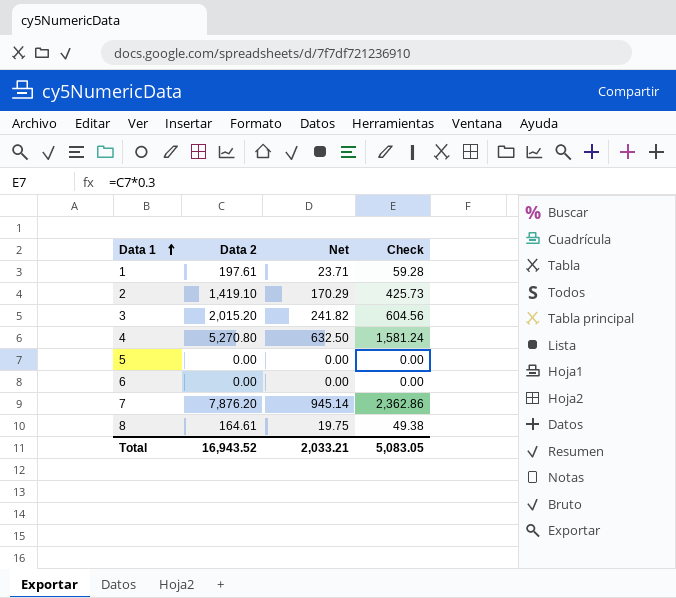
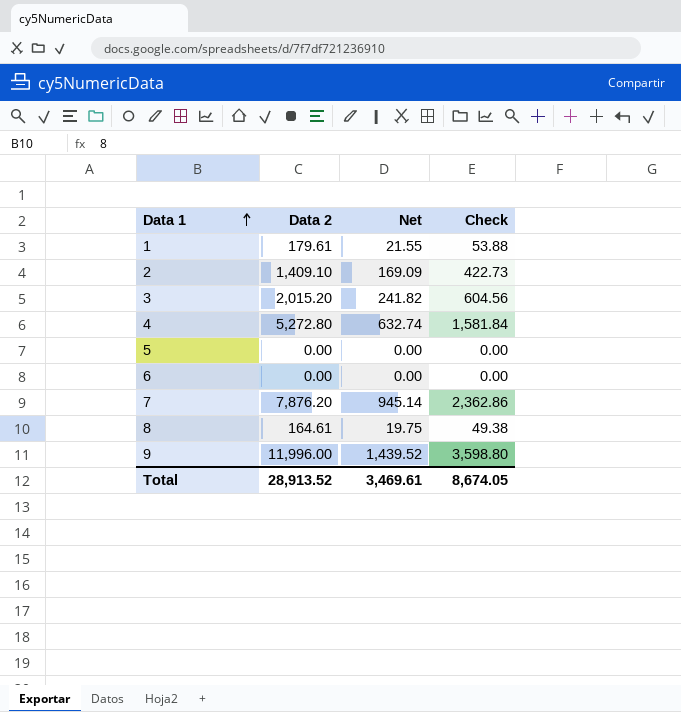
1 | Data 2: 197.61 -> 179.61
1 | Net: 23.71 -> 21.55
1 | Check: 59.28 -> 53.88
2 | Data 2: 1,419.10 -> 1,409.10
2 | Net: 170.29 -> 169.09
2 | Check: 425.73 -> 422.73
4 | Data 2: 5,270.80 -> 5,272.80
4 | Net: 632.50 -> 632.74
4 | Check: 1,581.24 -> 1,581.84
row 9: none -> 11,996.00 | 1,439.52 | 3,598.80
Total | Data 2: 16,943.52 -> 28,913.52
Total | Net: 2,033.21 -> 3,469.61
Total | Check: 5,083.05 -> 8,674.05

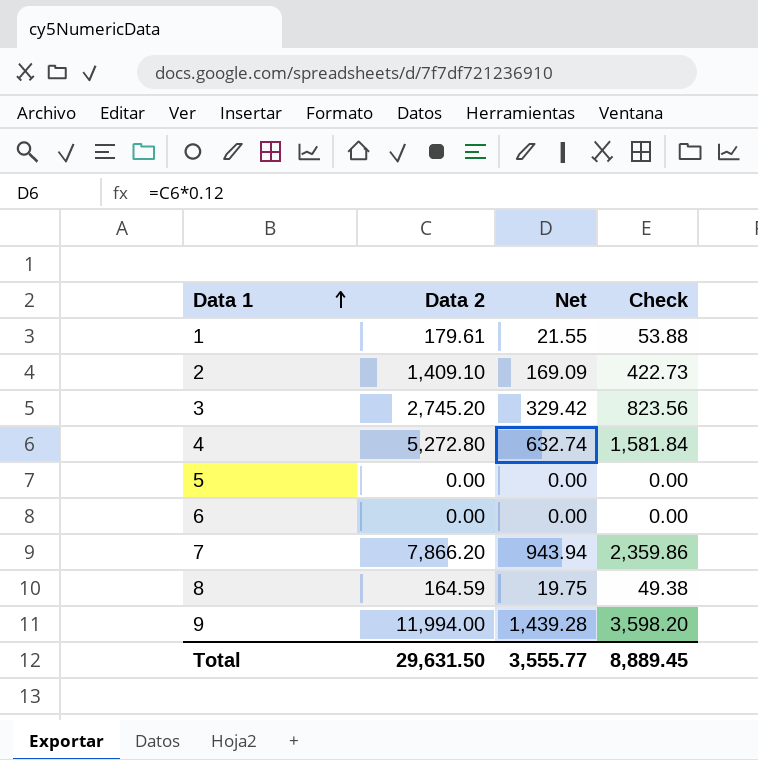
3 | Data 2: 2,015.20 -> 2,745.20
3 | Net: 241.82 -> 329.42
3 | Check: 604.56 -> 823.56
7 | Data 2: 7,876.20 -> 7,866.20
7 | Net: 945.14 -> 943.94
7 | Check: 2,362.86 -> 2,359.86
8 | Data 2: 164.61 -> 164.59
9 | Data 2: 11,996.00 -> 11,994.00
9 | Net: 1,439.52 -> 1,439.28
9 | Check: 3,598.80 -> 3,598.20
Total | Data 2: 28,913.52 -> 29,631.50
Total | Net: 3,469.61 -> 3,555.77
Total | Check: 8,674.05 -> 8,889.45

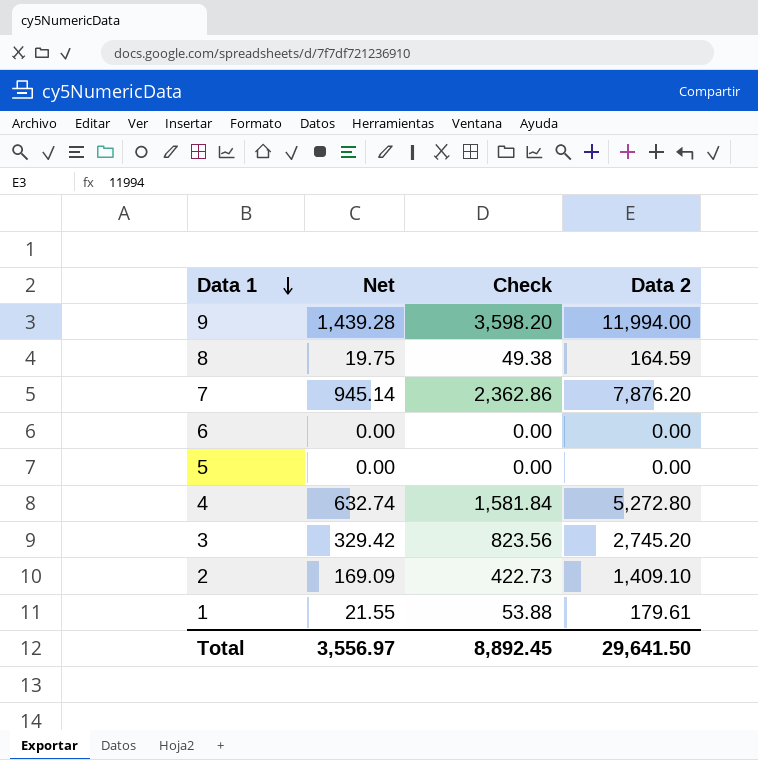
row order: Data 1 ascending -> Data 1 descending
column Data 2 | position: 2 -> 4
7 | Net: 943.94 -> 945.14
7 | Check: 2,359.86 -> 2,362.86
7 | Data 2: 7,866.20 -> 7,876.20
Total | Net: 3,555.77 -> 3,556.97
Total | Check: 8,889.45 -> 8,892.45
Total | Data 2: 29,631.50 -> 29,641.50

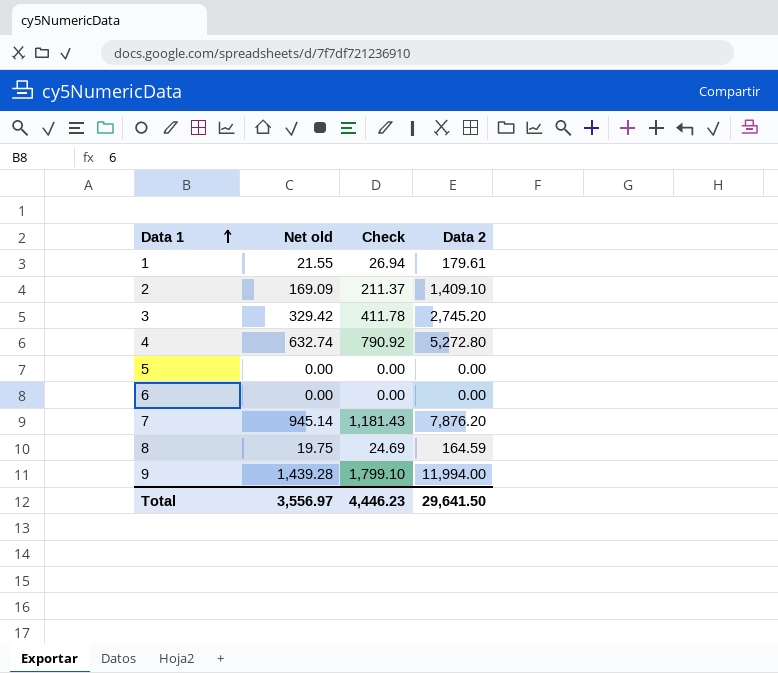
row order: Data 1 descending -> Data 1 ascending
column name: Net -> Net old
column Check | formula: [Data 2] * 0.3 -> [Data 2] * 0.15
Total | Check: 8,892.45 -> 4,446.23

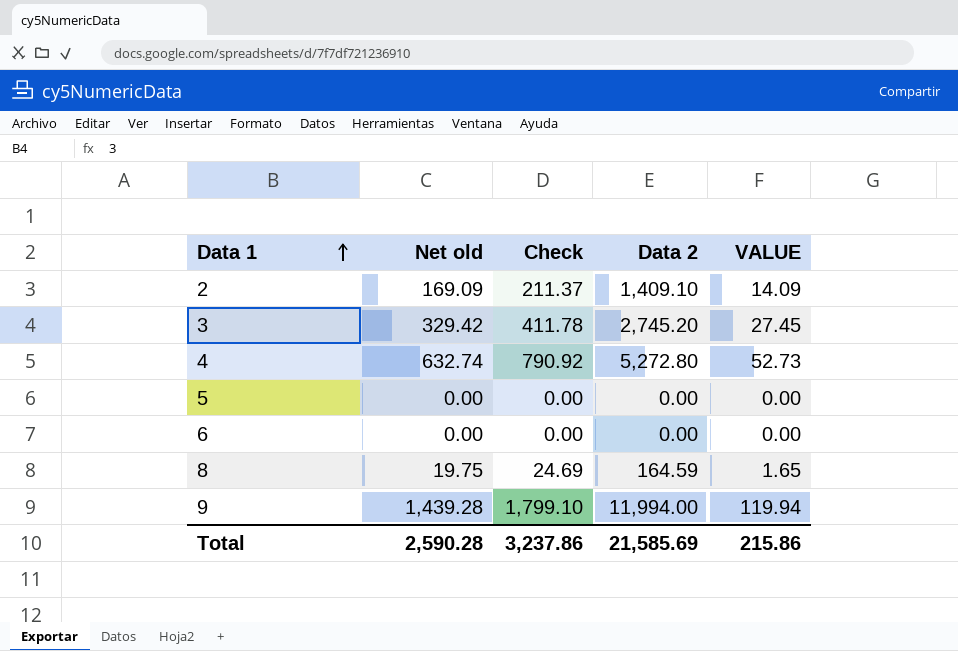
column VALUE | formula: none -> [Data 2] * 0.01
row 1: 21.55 | 26.94 | 179.61 -> none
row 7: 945.14 | 1,181.43 | 7,876.20 -> none
Total | Net old: 3,556.97 -> 2,590.28
Total | Check: 4,446.23 -> 3,237.86
Total | Data 2: 29,641.50 -> 21,585.69

